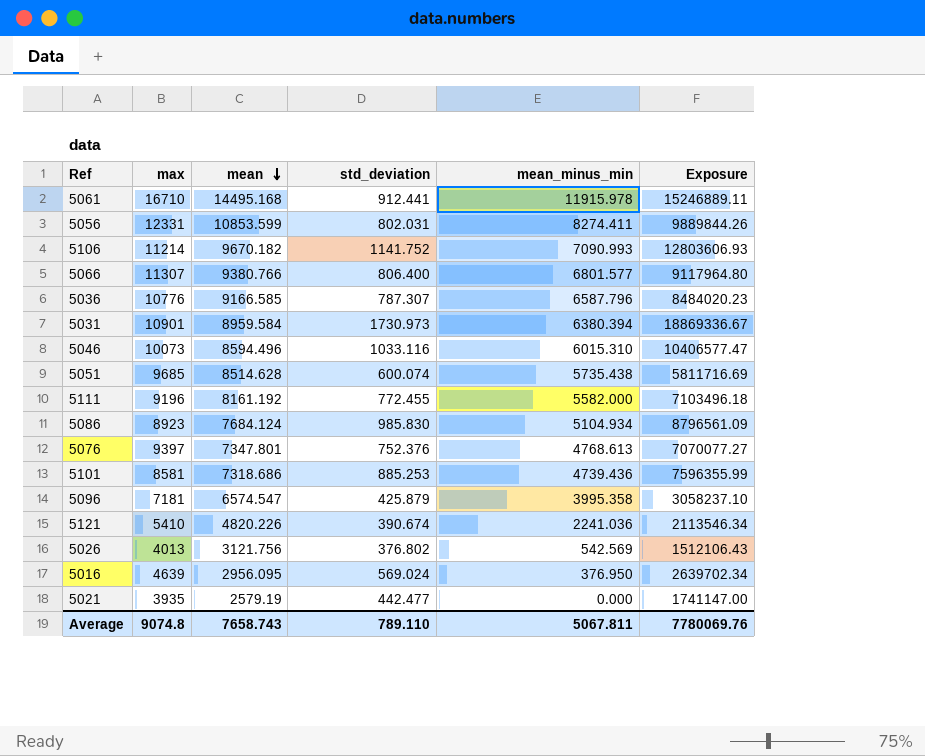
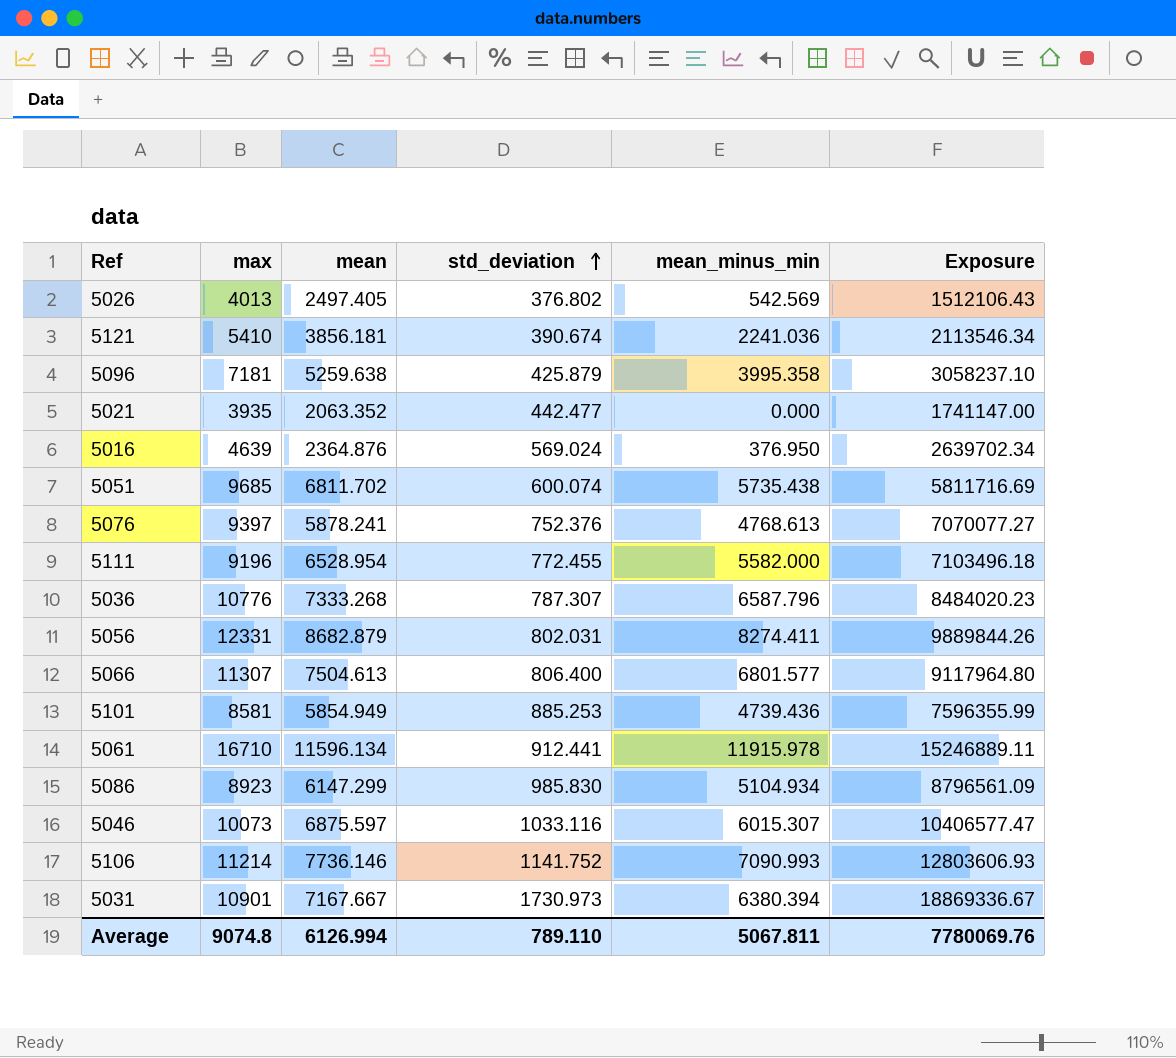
row order: mean descending -> std_deviation ascending
5026 | mean: 3121.756 -> 2497.405
5121 | mean: 4820.226 -> 3856.181
5096 | mean: 6574.547 -> 5259.638
5021 | mean: 2579.19 -> 2063.352
5016 | mean: 2956.095 -> 2364.876
5051 | mean: 8514.628 -> 6811.702
5076 | mean: 7347.801 -> 5878.241
5111 | mean: 8161.192 -> 6528.954
5036 | mean: 9166.585 -> 7333.268
5056 | mean: 10853.599 -> 8682.879
5066 | mean: 9380.766 -> 7504.613
5101 | mean: 7318.686 -> 5854.949
5061 | mean: 14495.168 -> 11596.134
5086 | mean: 7684.124 -> 6147.299
5046 | mean: 8594.496 -> 6875.597
5046 | mean_minus_min: 6015.310 -> 6015.307
5106 | mean: 9670.182 -> 7736.146
5031 | mean: 8959.584 -> 7167.667
Average | mean: 7658.743 -> 6126.994

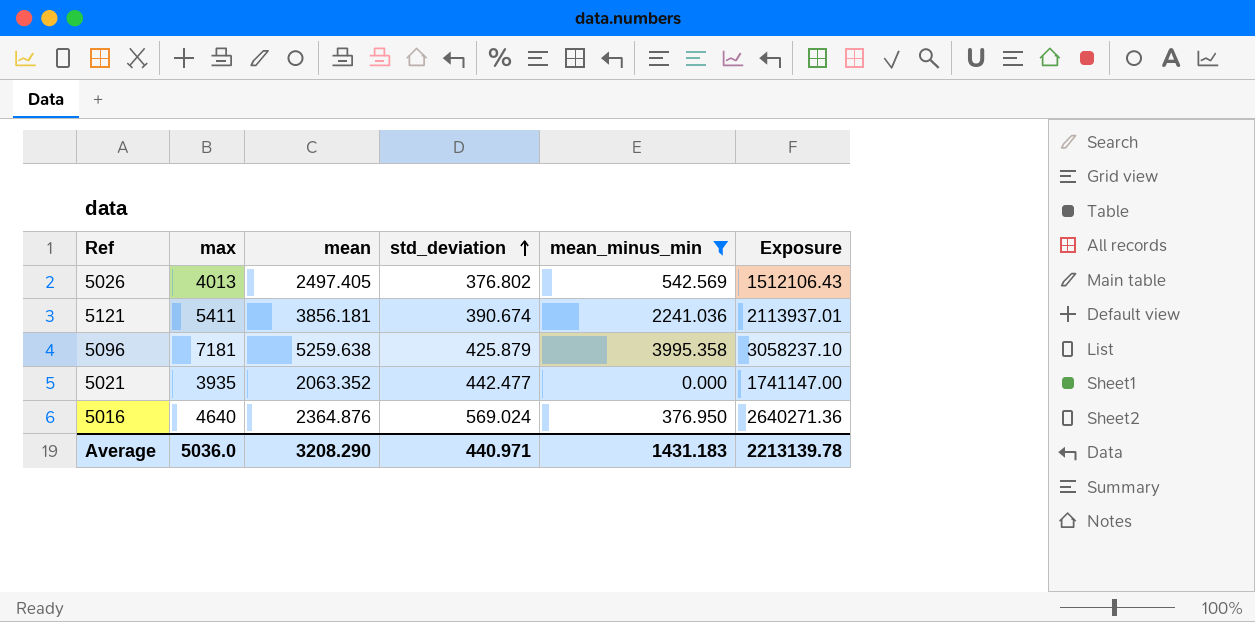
filter: none -> mean_minus_min <= 3995.358
5121 | max: 5410 -> 5411
5121 | Exposure: 2113546.34 -> 2113937.01
5016 | max: 4639 -> 4640
5016 | Exposure: 2639702.34 -> 2640271.36
Average | max: 9074.8 -> 5036.0
Average | mean: 6126.994 -> 3208.290
Average | std_deviation: 789.110 -> 440.971
Average | mean_minus_min: 5067.811 -> 1431.183
Average | Exposure: 7780069.76 -> 2213139.78

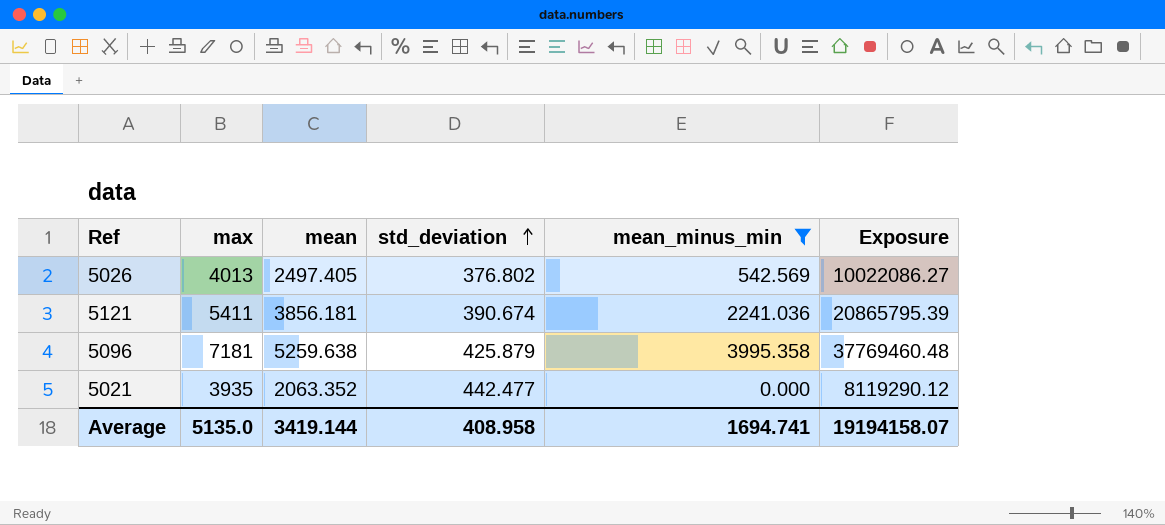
column Exposure | formula: [max] * [std_deviation] -> [max] * [mean]
row 5016: 4640 | 2364.876 | 569.024 | 376.950 | 2640271.36 -> none
Average | max: 5036.0 -> 5135.0
Average | mean: 3208.290 -> 3419.144
Average | std_deviation: 440.971 -> 408.958
Average | mean_minus_min: 1431.183 -> 1694.741
Average | Exposure: 2213139.78 -> 19194158.07

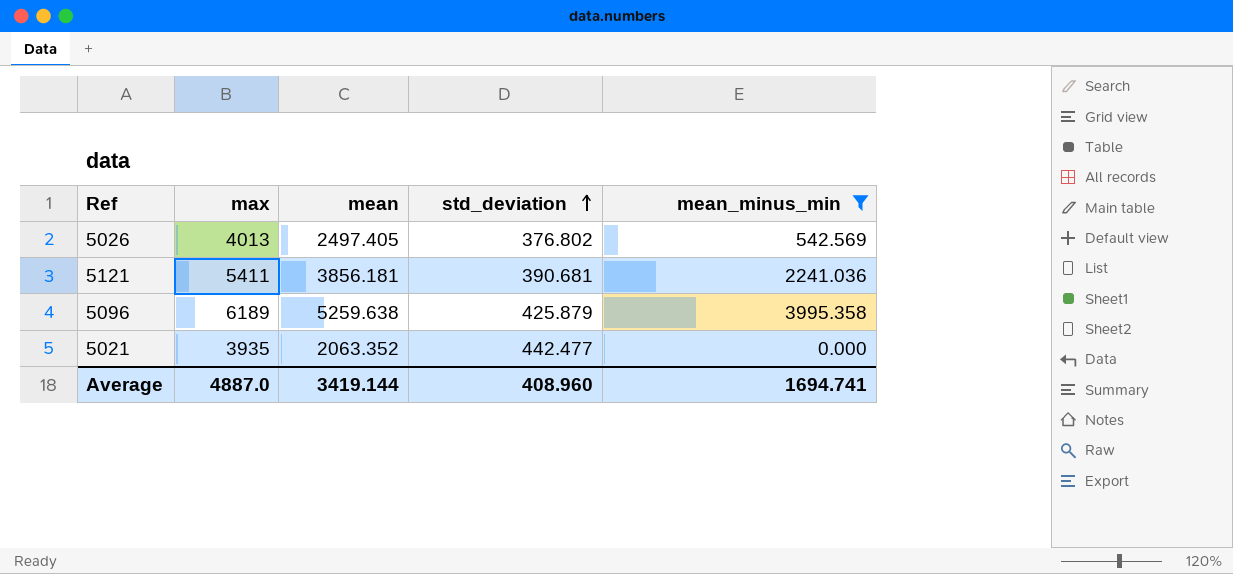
column Exposure | formula: [max] * [mean] -> none
5121 | std_deviation: 390.674 -> 390.681
5096 | max: 7181 -> 6189
Average | max: 5135.0 -> 4887.0
Average | std_deviation: 408.958 -> 408.960

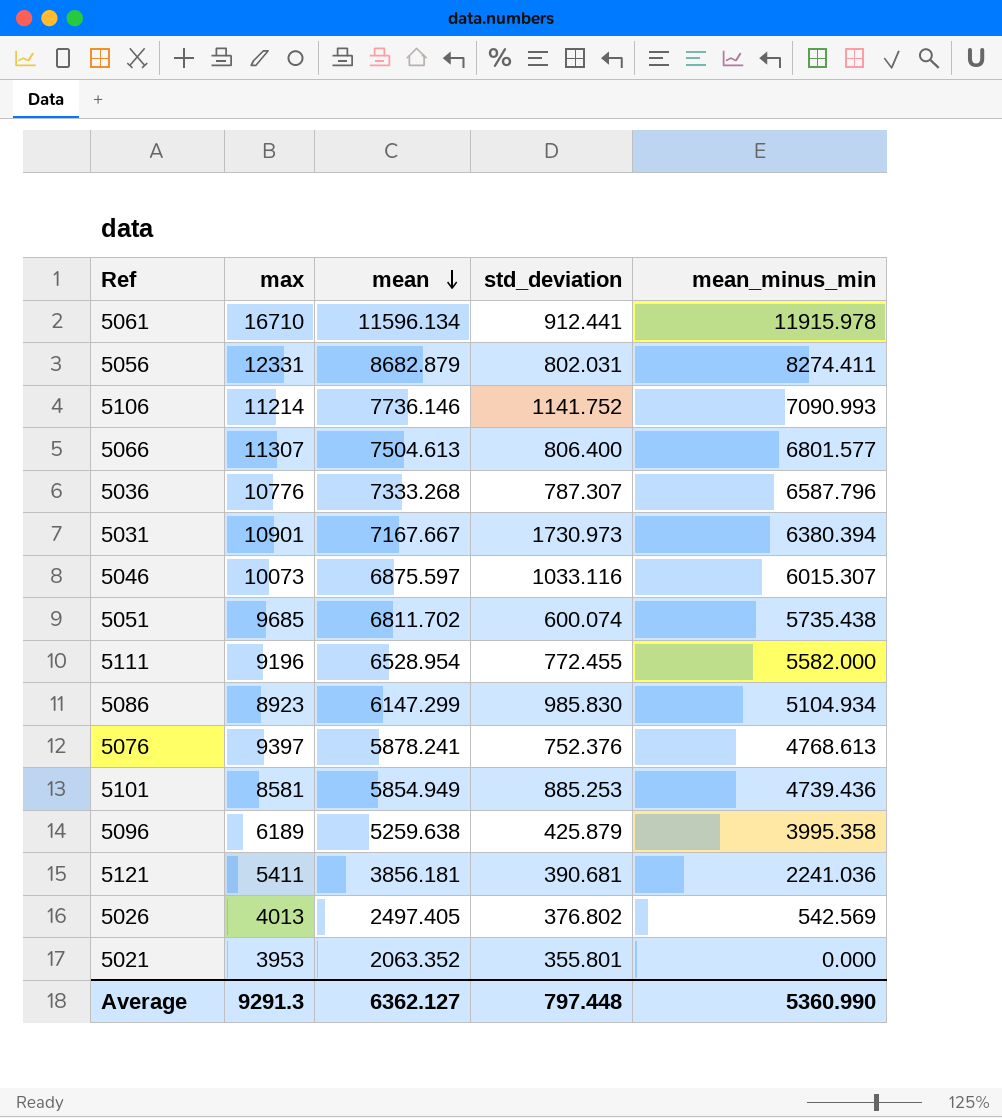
filter: mean_minus_min <= 3995.358 -> none
row order: std_deviation ascending -> mean descending
5021 | max: 3935 -> 3953
5021 | std_deviation: 442.477 -> 355.801
Average | max: 4887.0 -> 9291.3
Average | mean: 3419.144 -> 6362.127
Average | std_deviation: 408.960 -> 797.448
Average | mean_minus_min: 1694.741 -> 5360.990

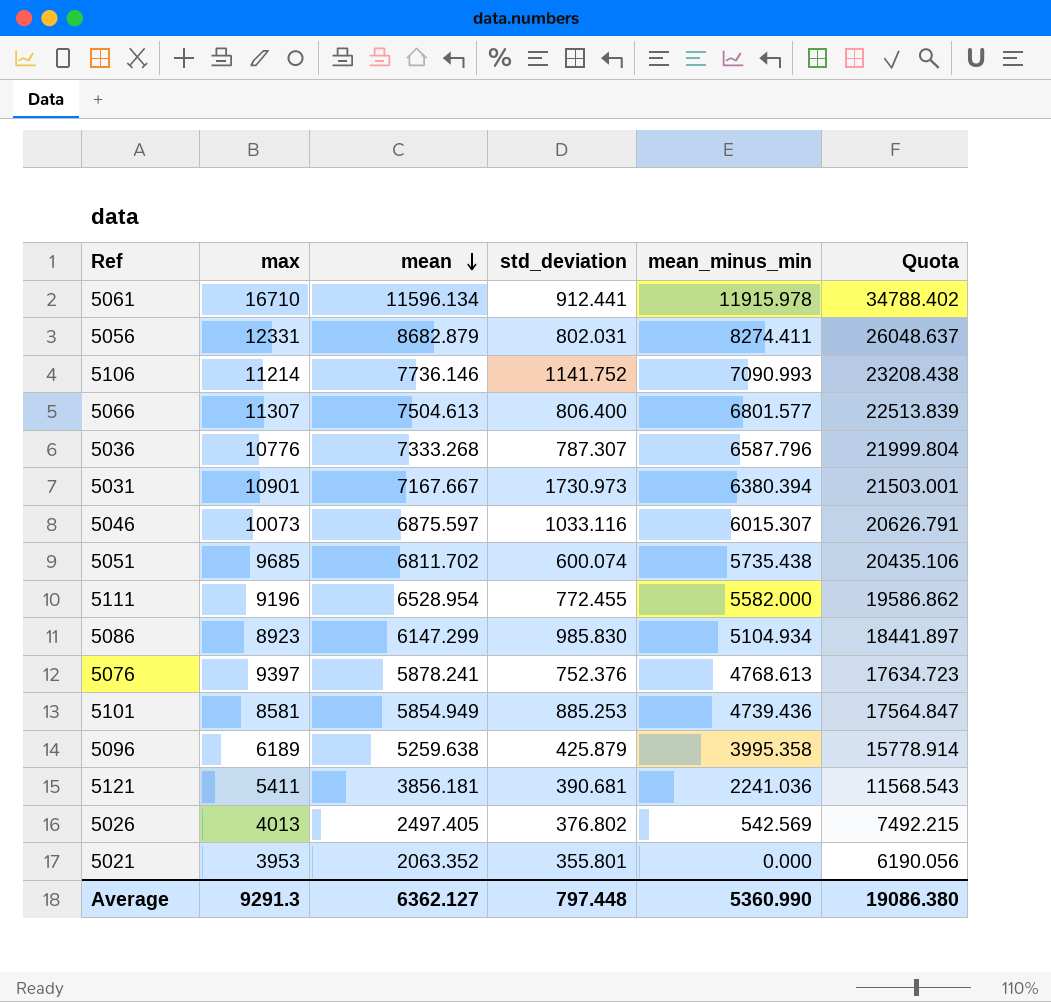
column Quota | formula: none -> [mean] * 3

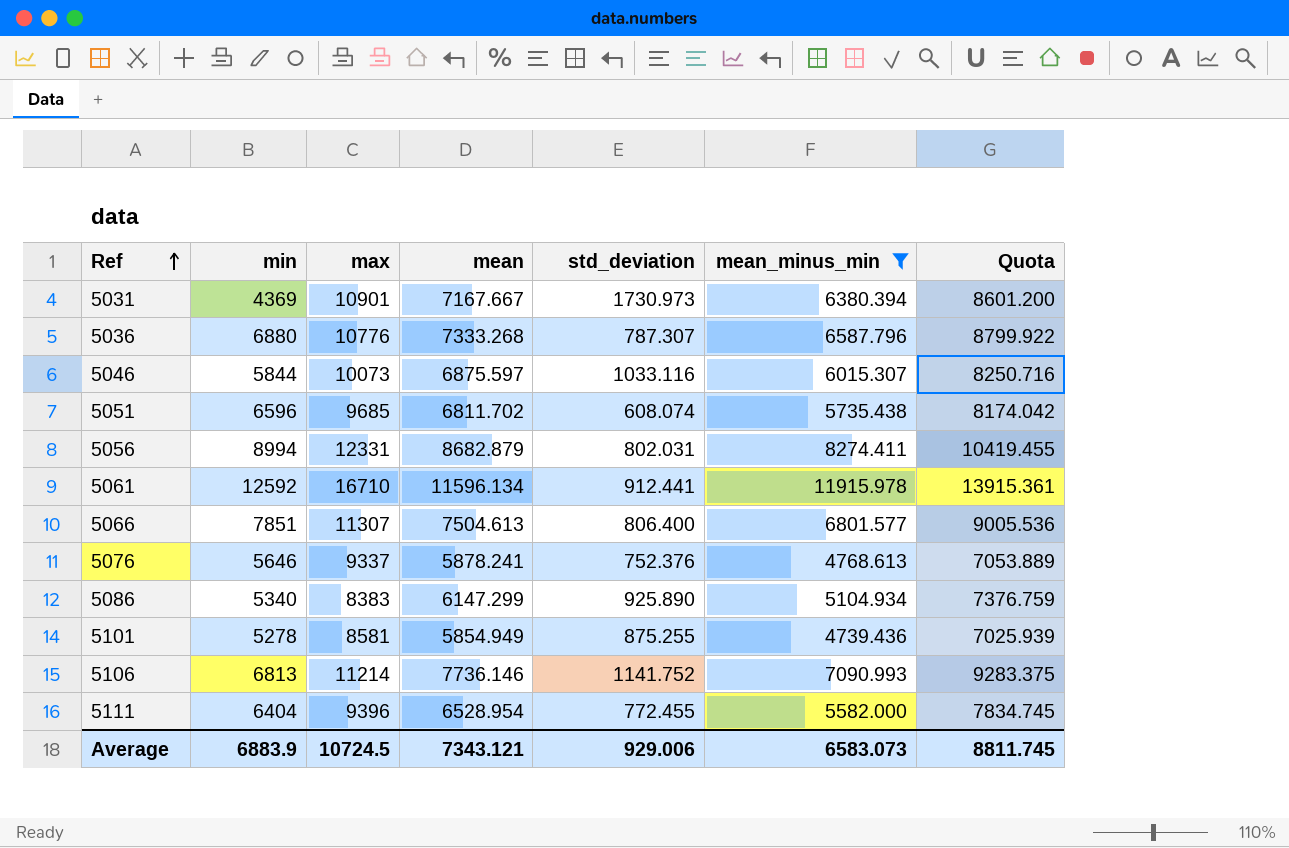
filter: none -> mean_minus_min >= 4739.436
row order: mean descending -> Ref ascending
column min | position: none -> 2
column Quota | formula: [mean] * 3 -> [mean] * 1.2
5051 | std_deviation: 600.074 -> 608.074
5076 | max: 9397 -> 9337
5086 | max: 8923 -> 8383
5086 | std_deviation: 985.830 -> 925.890
5101 | std_deviation: 885.253 -> 875.255
5111 | max: 9196 -> 9396
Average | max: 9291.3 -> 10724.5
Average | mean: 6362.127 -> 7343.121
Average | std_deviation: 797.448 -> 929.006
Average | mean_minus_min: 5360.990 -> 6583.073
Average | Quota: 19086.380 -> 8811.745

